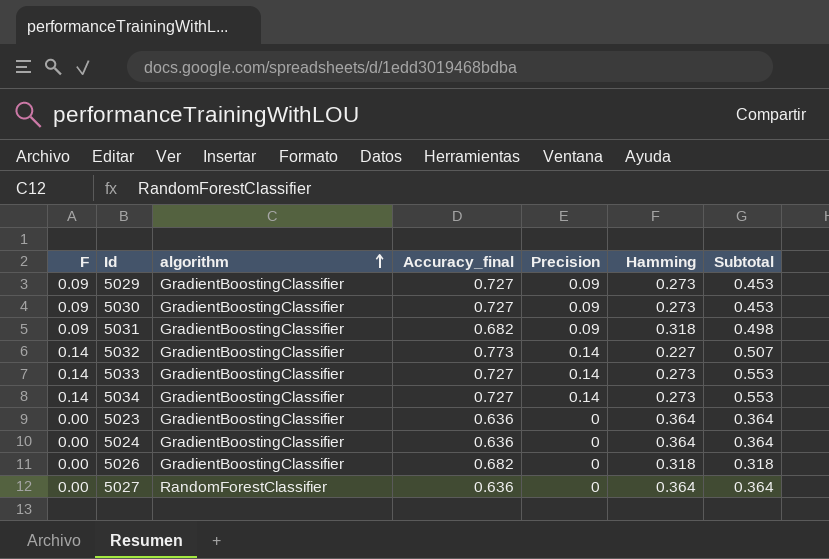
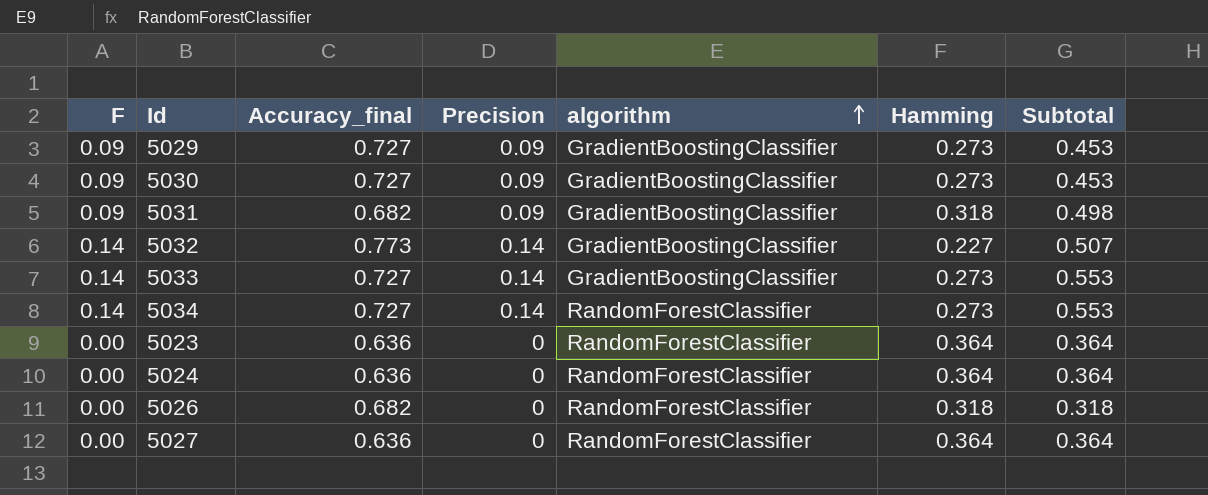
column algorithm | position: 3 -> 5
5034 | algorithm: GradientBoostingClassifier -> RandomForestClassifier
5023 | algorithm: GradientBoostingClassifier -> RandomForestClassifier
5024 | algorithm: GradientBoostingClassifier -> RandomForestClassifier
5026 | algorithm: GradientBoostingClassifier -> RandomForestClassifier

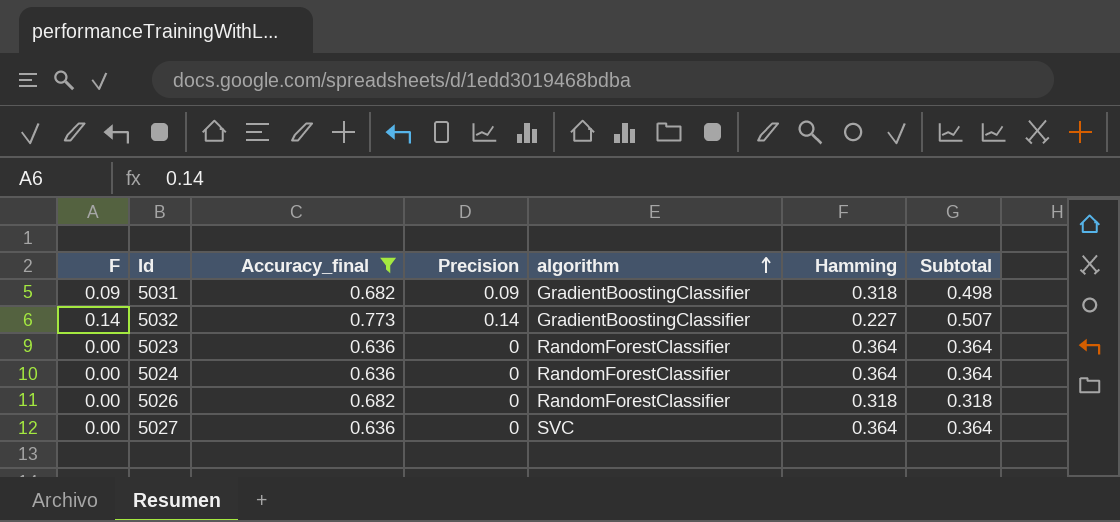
filter: none -> Accuracy_final != 0.727
5027 | algorithm: RandomForestClassifier -> SVC

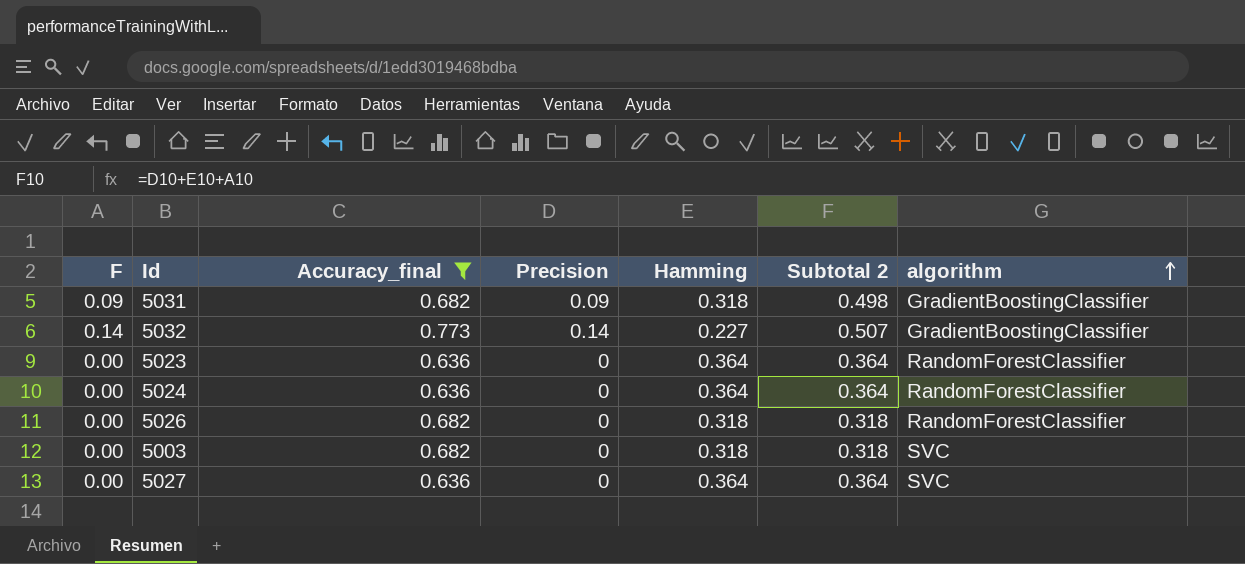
column name: Subtotal -> Subtotal 2
column algorithm | position: 5 -> 7
row 5003: none -> 0.00 | 0.682 | 0 | 0.318 | 0.318 | SVC

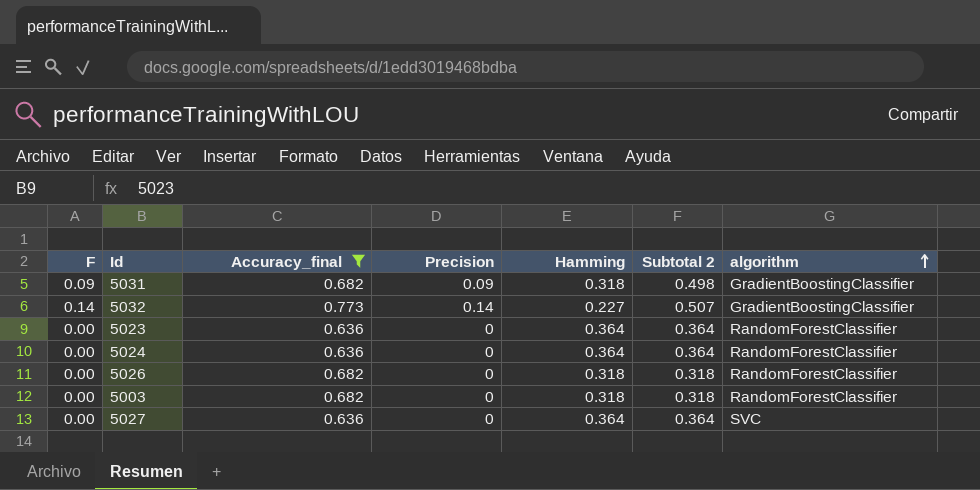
5003 | algorithm: SVC -> RandomForestClassifier

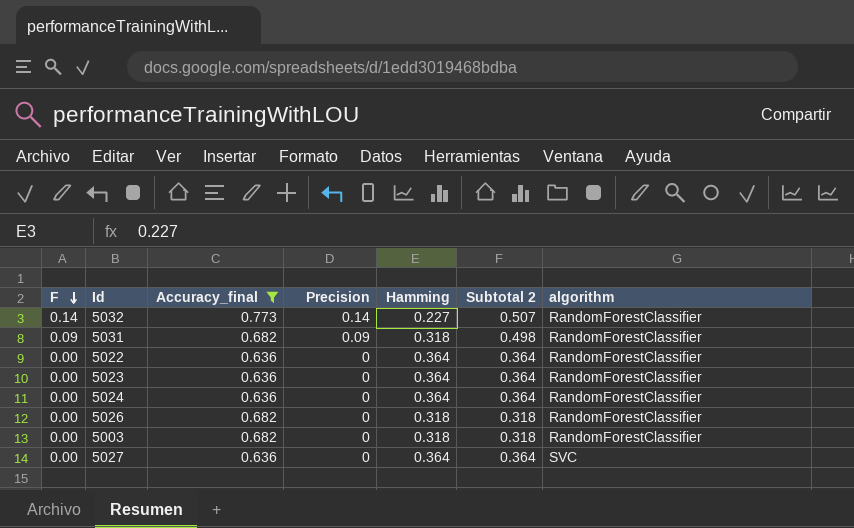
row order: algorithm ascending -> F descending
5032 | algorithm: GradientBoostingClassifier -> RandomForestClassifier
5031 | algorithm: GradientBoostingClassifier -> RandomForestClassifier
row 5022: none -> 0.00 | 0.636 | 0 | 0.364 | 0.364 | RandomForestClassifier

